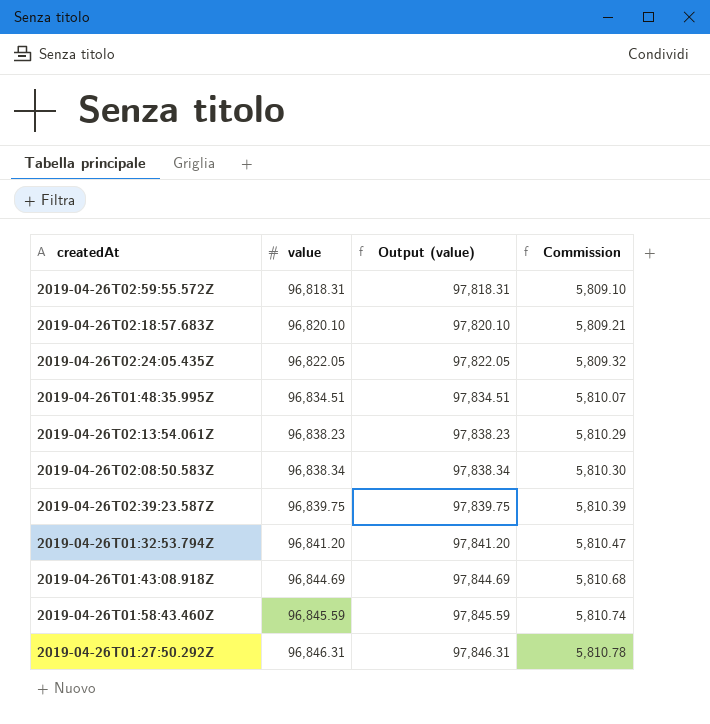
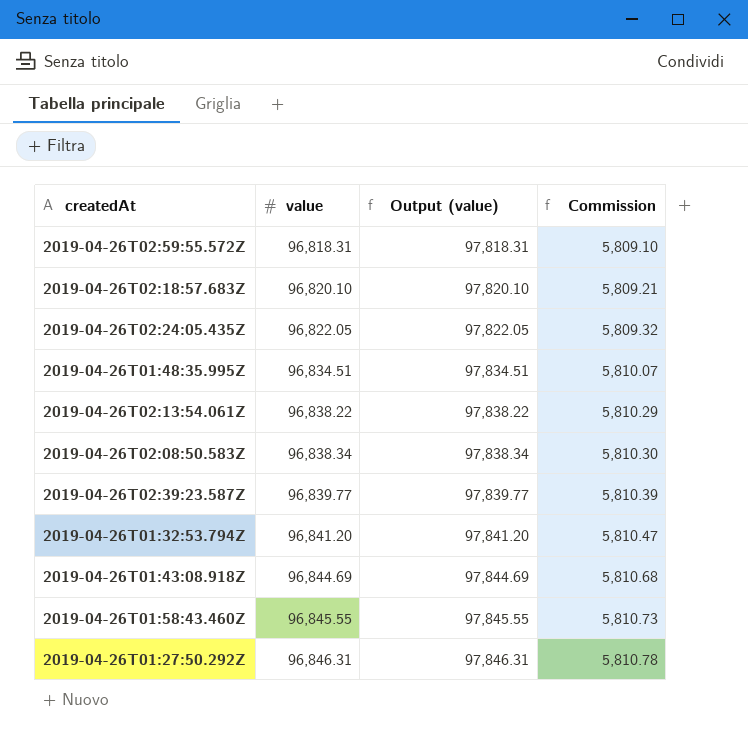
2019-04-26T02:13:54.061Z | value: 96,838.23 -> 96,838.22
2019-04-26T02:13:54.061Z | Output (value): 97,838.23 -> 97,838.22
2019-04-26T02:39:23.587Z | value: 96,839.75 -> 96,839.77
2019-04-26T02:39:23.587Z | Output (value): 97,839.75 -> 97,839.77
2019-04-26T01:58:43.460Z | value: 96,845.59 -> 96,845.55
2019-04-26T01:58:43.460Z | Output (value): 97,845.59 -> 97,845.55
2019-04-26T01:58:43.460Z | Commission: 5,810.74 -> 5,810.73

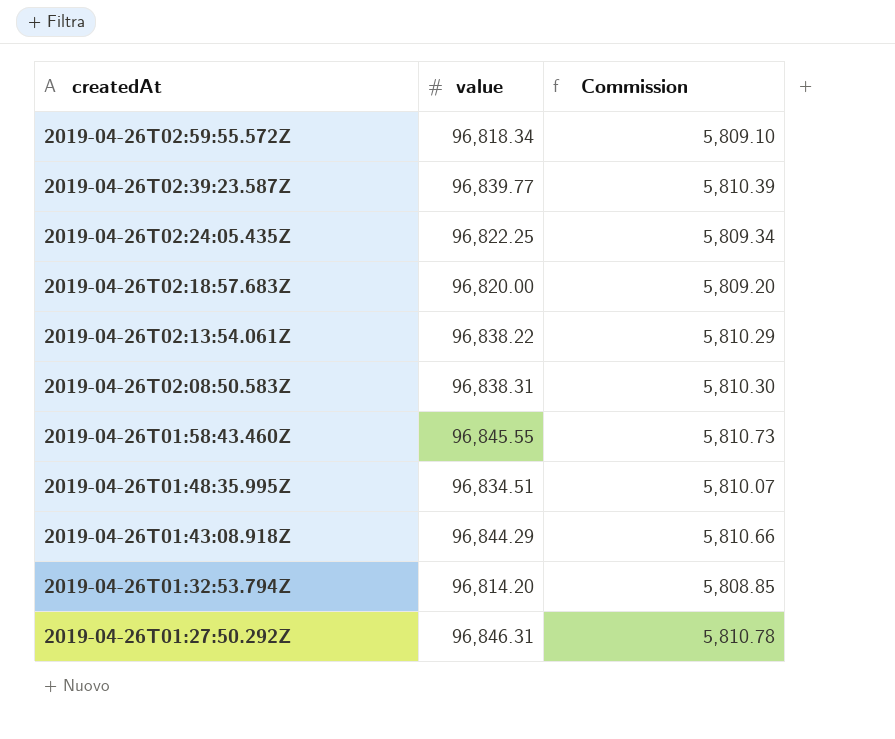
row order: value ascending -> createdAt descending
column Output (value) | formula: [value] + 1000 -> none
2019-04-26T02:59:55.572Z | value: 96,818.31 -> 96,818.34
2019-04-26T02:24:05.435Z | value: 96,822.05 -> 96,822.25
2019-04-26T02:24:05.435Z | Commission: 5,809.32 -> 5,809.34
2019-04-26T02:18:57.683Z | value: 96,820.10 -> 96,820.00
2019-04-26T02:18:57.683Z | Commission: 5,809.21 -> 5,809.20
2019-04-26T02:08:50.583Z | value: 96,838.34 -> 96,838.31
2019-04-26T01:43:08.918Z | value: 96,844.69 -> 96,844.29
2019-04-26T01:43:08.918Z | Commission: 5,810.68 -> 5,810.66
2019-04-26T01:32:53.794Z | value: 96,841.20 -> 96,814.20
2019-04-26T01:32:53.794Z | Commission: 5,810.47 -> 5,808.85

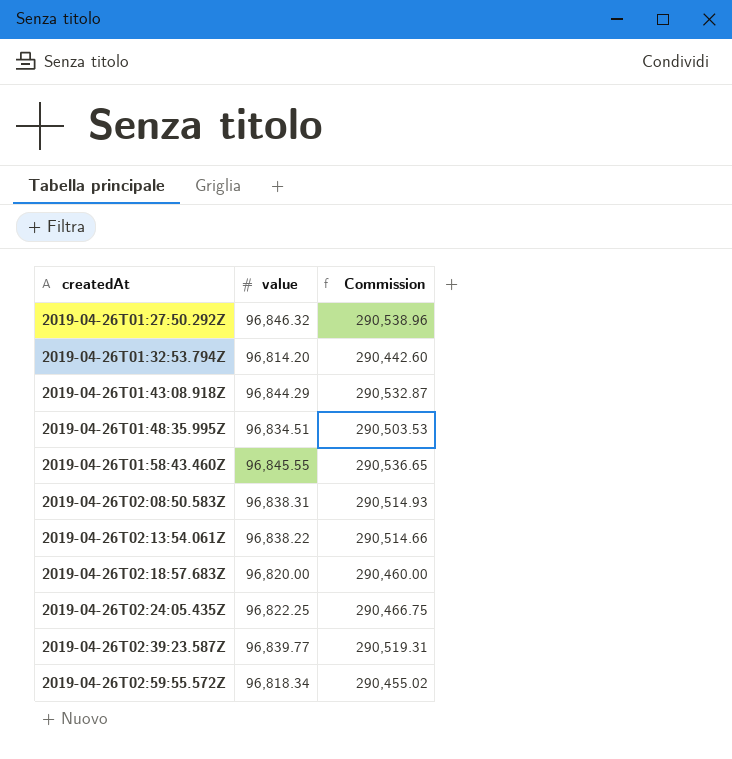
row order: createdAt descending -> createdAt ascending
column Commission | formula: [value] * 0.06 -> [value] * 3
2019-04-26T01:27:50.292Z | value: 96,846.31 -> 96,846.32

